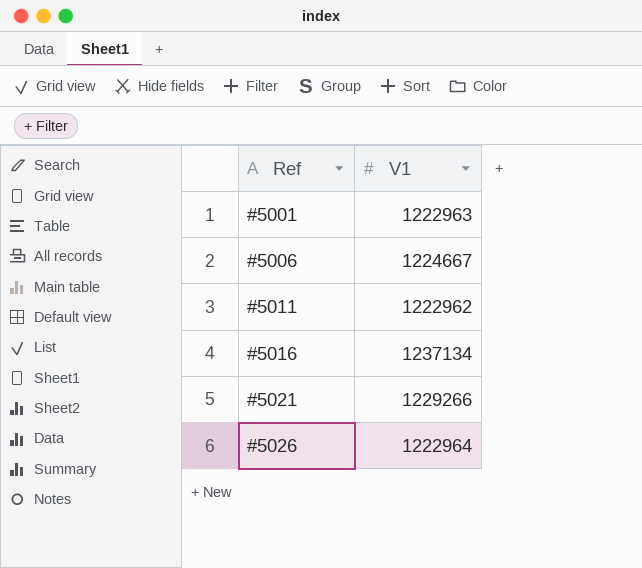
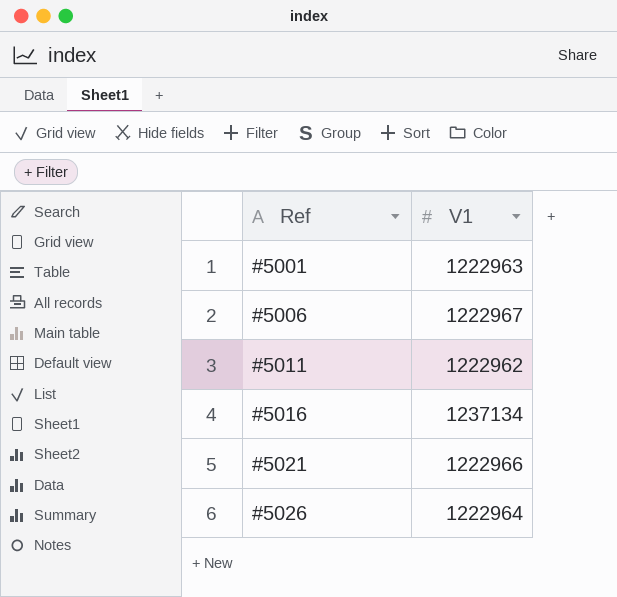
#5006 | V1: 1224667 -> 1222967
#5021 | V1: 1229266 -> 1222966

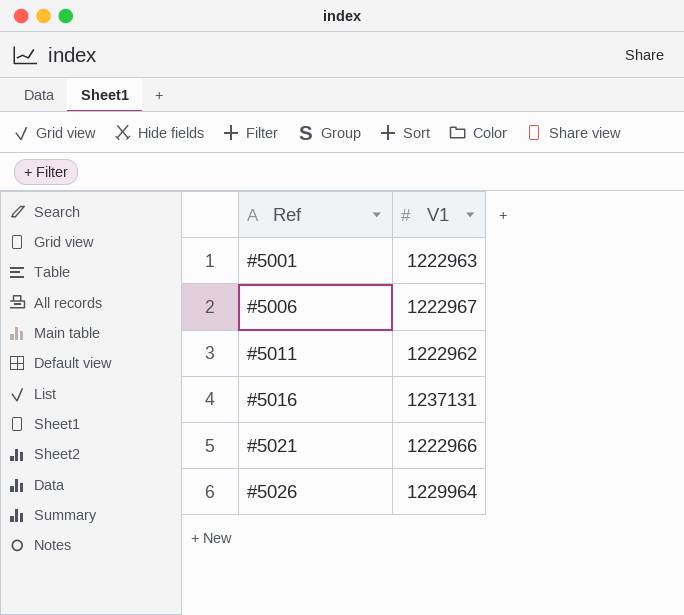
#5016 | V1: 1237134 -> 1237131
#5026 | V1: 1222964 -> 1229964

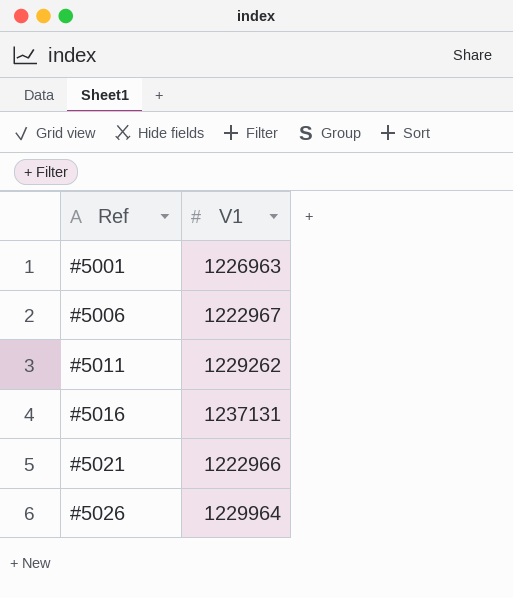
#5001 | V1: 1222963 -> 1226963
#5011 | V1: 1222962 -> 1229262

